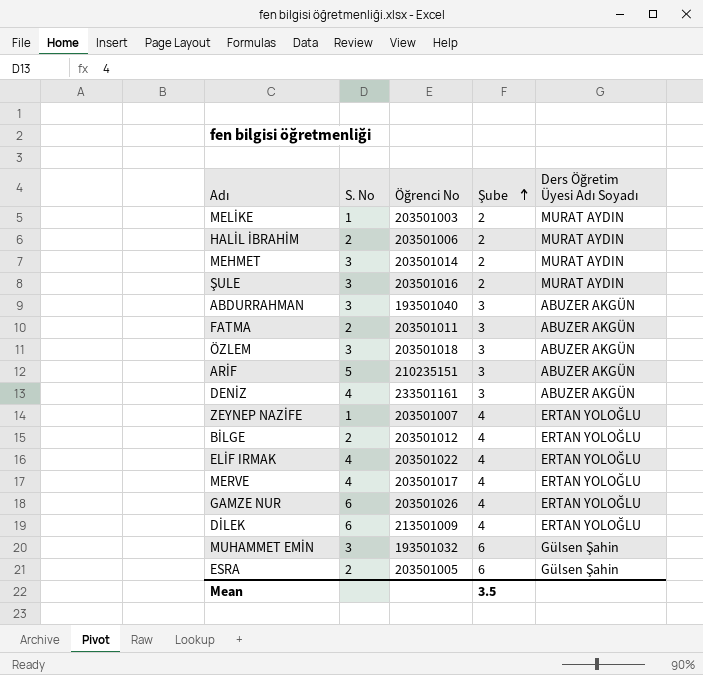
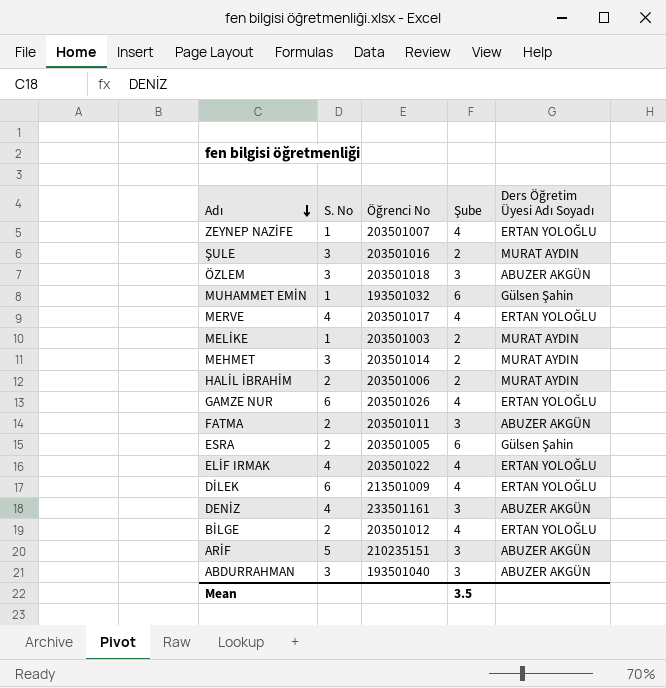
row order: Şube ascending -> Adı descending
MUHAMMET EMİN | S. No: 3 -> 1

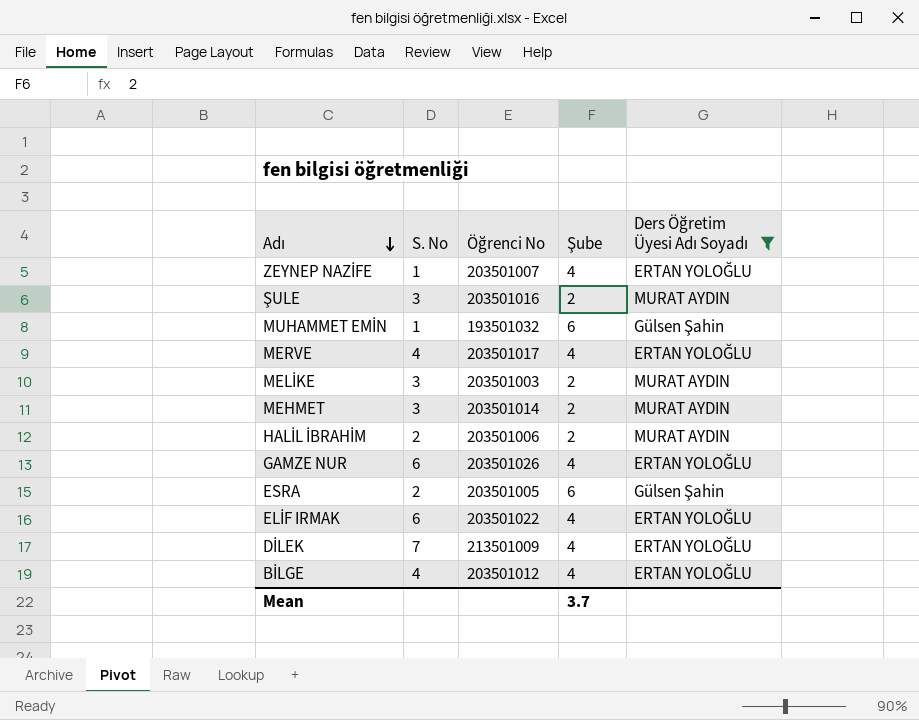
filter: none -> Ders Öğretim Üyesi Adı Soyadı != ABUZER AKGÜN
MELİKE | S. No: 1 -> 3
ELİF IRMAK | S. No: 4 -> 6
DİLEK | S. No: 6 -> 7
BİLGE | S. No: 2 -> 4
Mean | Şube: 3.5 -> 3.7

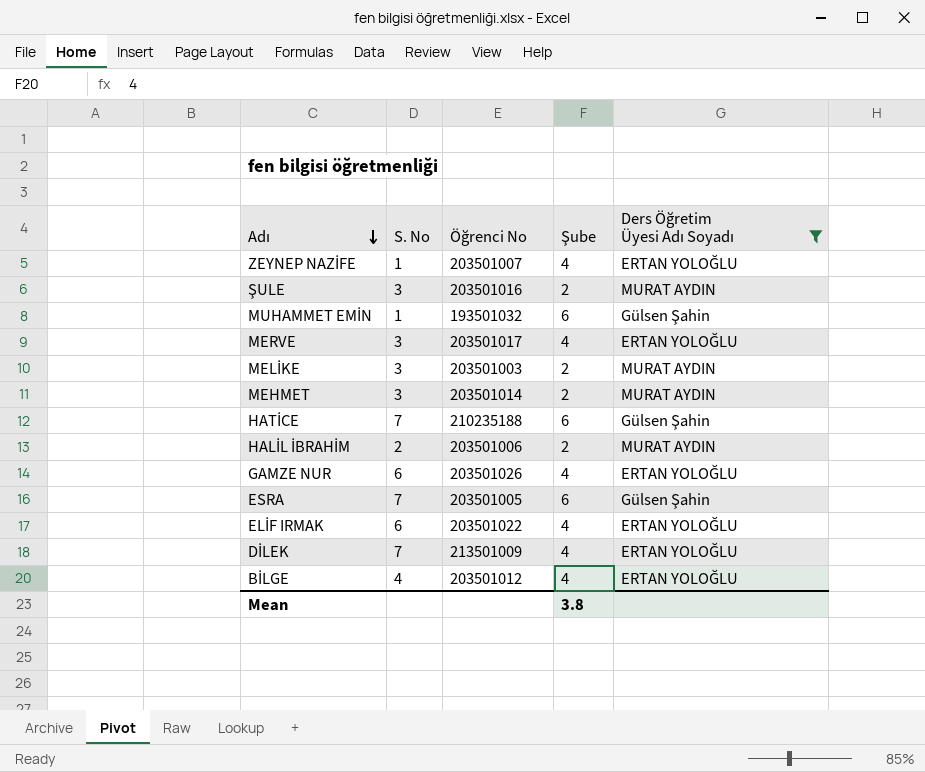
MERVE | S. No: 4 -> 3
row HATİCE: none -> 7 | 210235188 | 6 | Gülsen Şahin
ESRA | S. No: 2 -> 7
Mean | Şube: 3.7 -> 3.8

